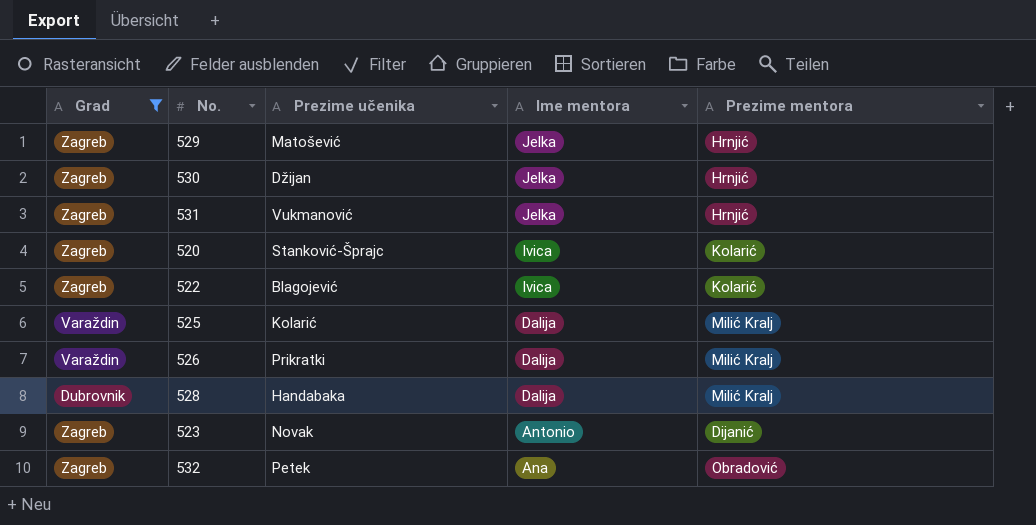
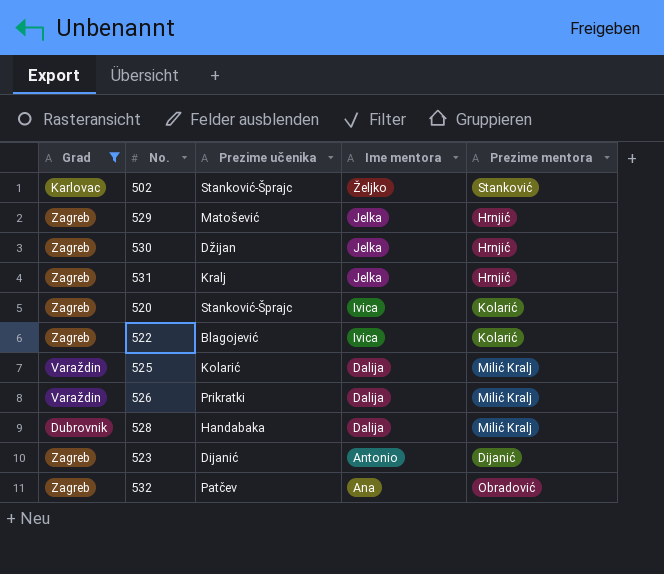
row 502: none -> Karlovac | Stanković-Šprajc | Željko | Stanković
531 | Prezime učenika: Vukmanović -> Kralj
523 | Prezime učenika: Novak -> Dijanić
532 | Prezime učenika: Petek -> Patčev

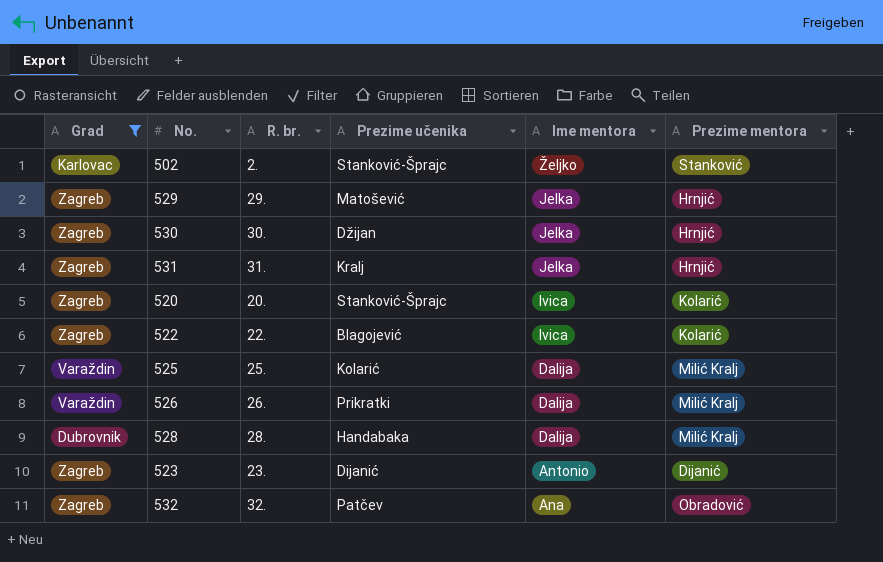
column R. br. | position: none -> 3

